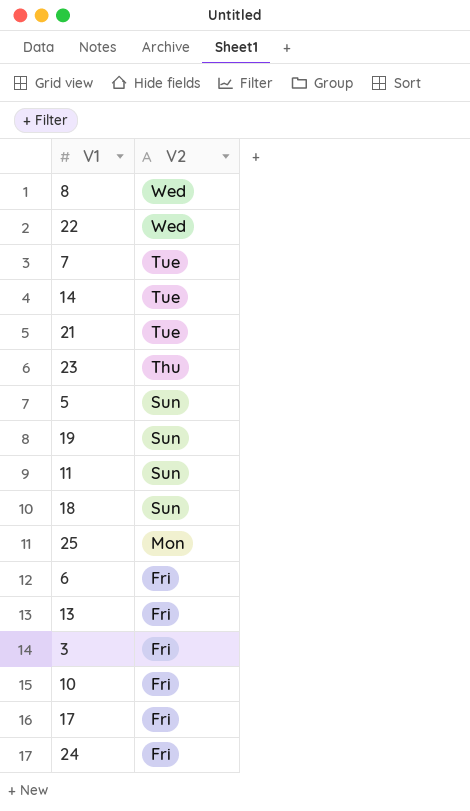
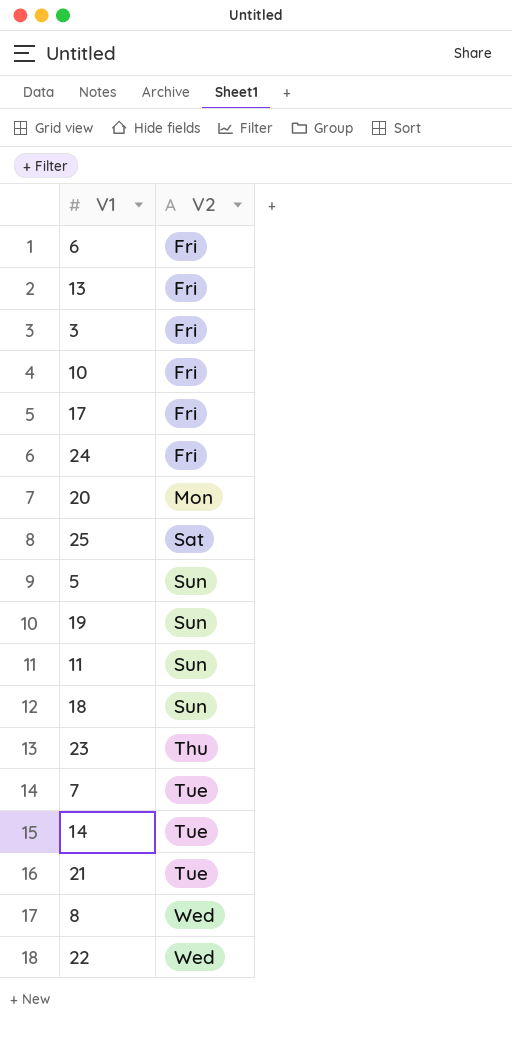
row order: V2 descending -> V2 ascending
row 20: none -> Mon
25 | V2: Mon -> Sat

